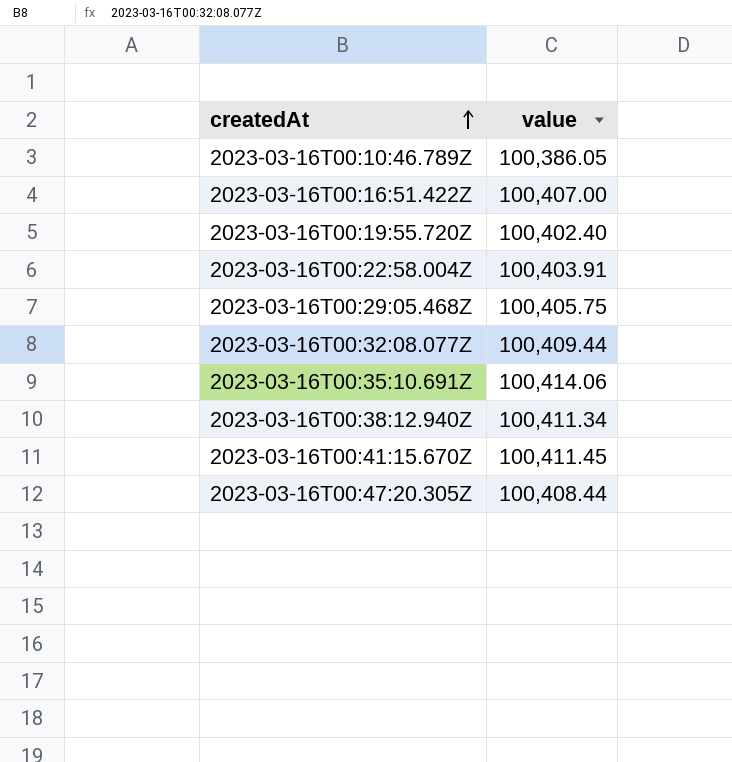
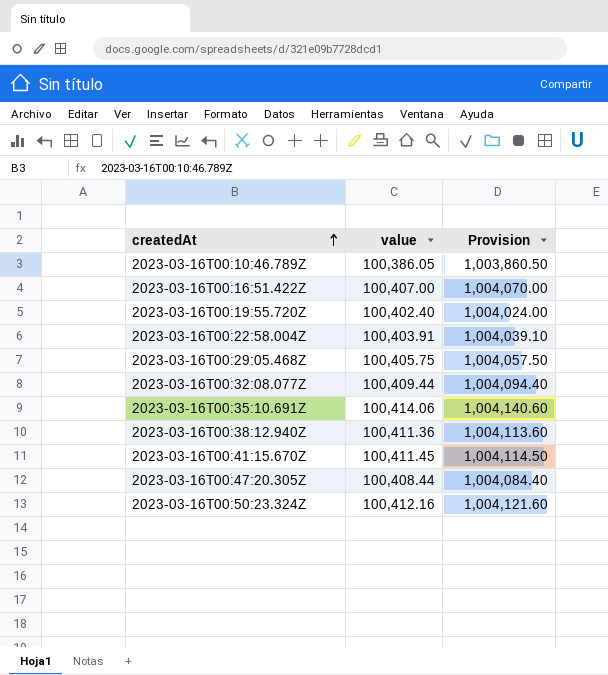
column Provision | formula: none -> [value] * 10
2023-03-16T00:38:12.940Z | value: 100,411.34 -> 100,411.36
row 2023-03-16T00:50:23.324Z: none -> 100,412.16 | 1,004,121.60

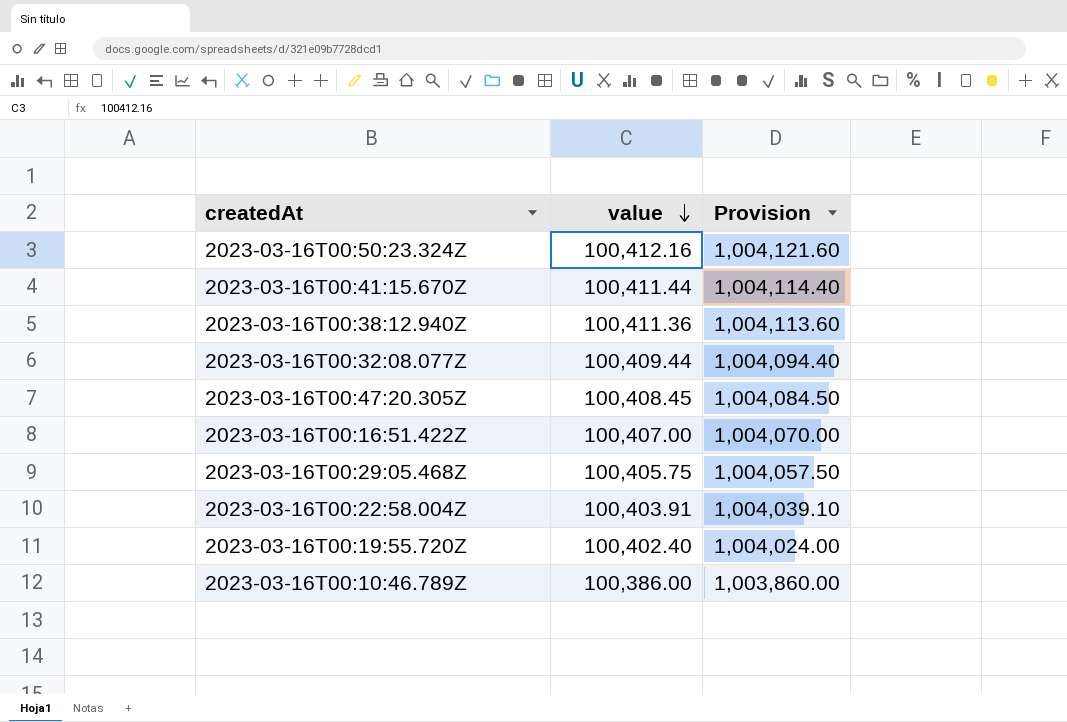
row order: createdAt ascending -> value descending
row 2023-03-16T00:35:10.691Z: 100,414.06 | 1,004,140.60 -> none
2023-03-16T00:41:15.670Z | value: 100,411.45 -> 100,411.44
2023-03-16T00:41:15.670Z | Provision: 1,004,114.50 -> 1,004,114.40
2023-03-16T00:47:20.305Z | value: 100,408.44 -> 100,408.45
2023-03-16T00:47:20.305Z | Provision: 1,004,084.40 -> 1,004,084.50
2023-03-16T00:10:46.789Z | value: 100,386.05 -> 100,386.00
2023-03-16T00:10:46.789Z | Provision: 1,003,860.50 -> 1,003,860.00

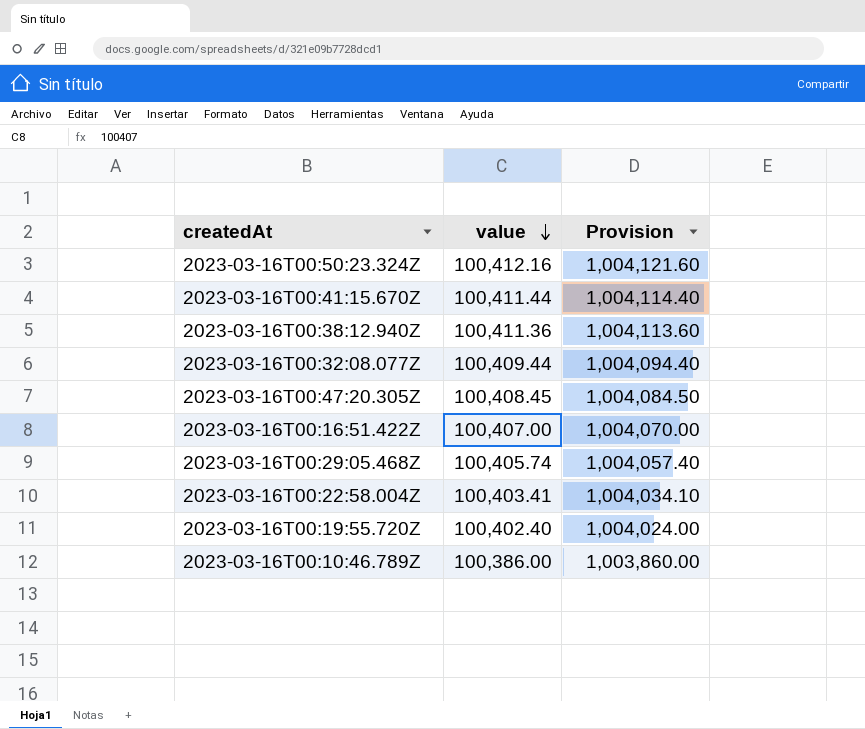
2023-03-16T00:29:05.468Z | value: 100,405.75 -> 100,405.74
2023-03-16T00:29:05.468Z | Provision: 1,004,057.50 -> 1,004,057.40
2023-03-16T00:22:58.004Z | value: 100,403.91 -> 100,403.41
2023-03-16T00:22:58.004Z | Provision: 1,004,039.10 -> 1,004,034.10

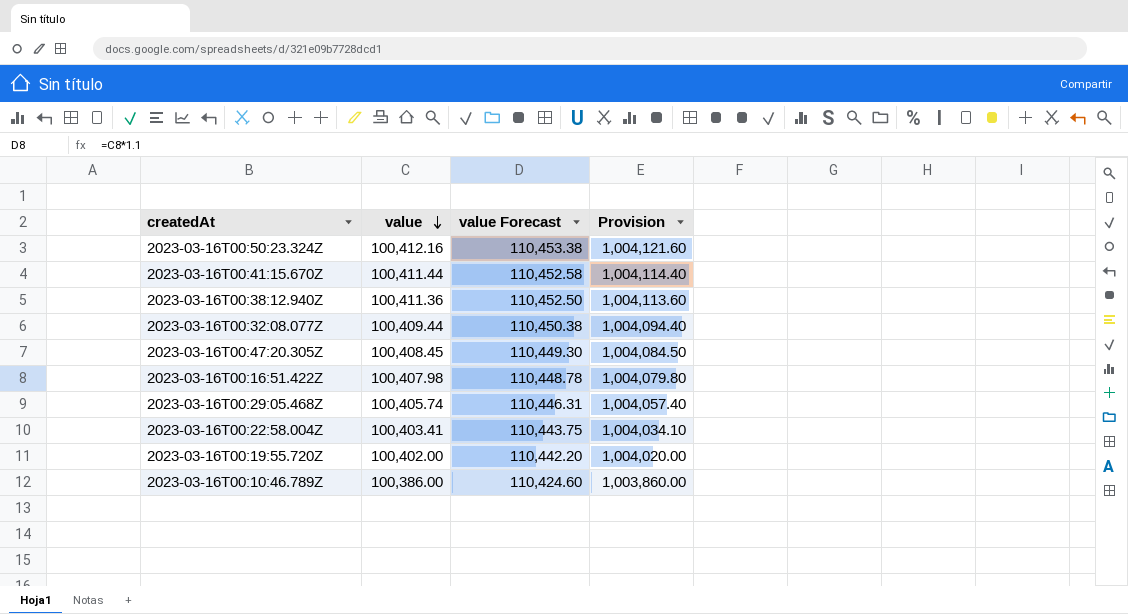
column value Forecast | formula: none -> [value] * 1.1
2023-03-16T00:16:51.422Z | value: 100,407.00 -> 100,407.98
2023-03-16T00:16:51.422Z | Provision: 1,004,070.00 -> 1,004,079.80
2023-03-16T00:19:55.720Z | value: 100,402.40 -> 100,402.00
2023-03-16T00:19:55.720Z | Provision: 1,004,024.00 -> 1,004,020.00

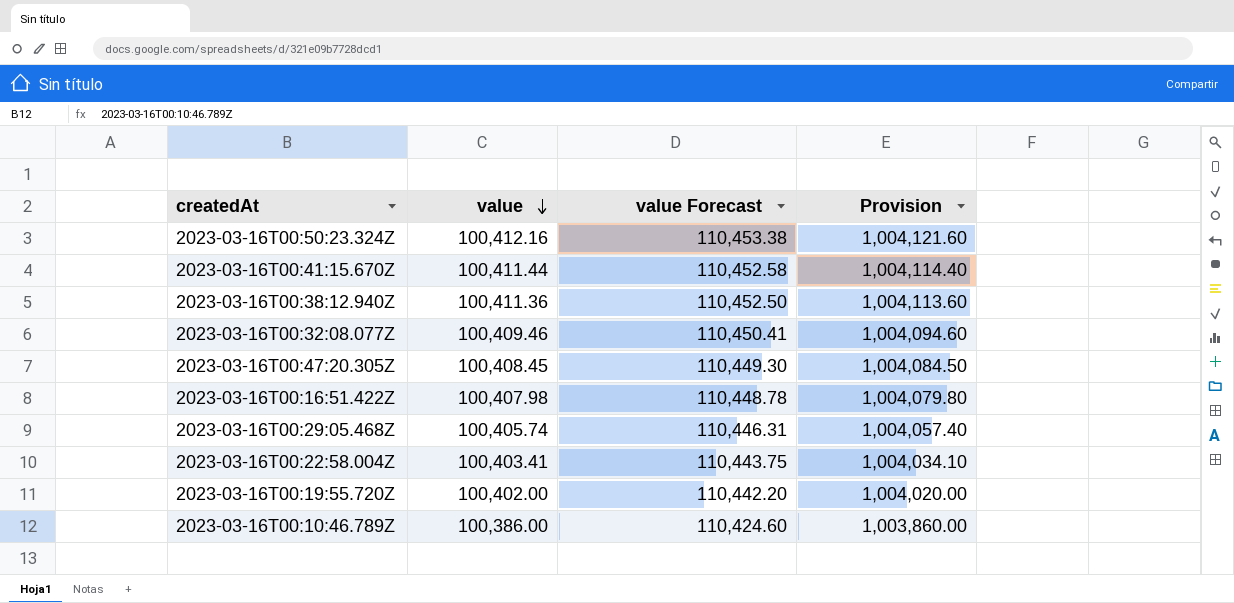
2023-03-16T00:32:08.077Z | value: 100,409.44 -> 100,409.46
2023-03-16T00:32:08.077Z | value Forecast: 110,450.38 -> 110,450.41
2023-03-16T00:32:08.077Z | Provision: 1,004,094.40 -> 1,004,094.60

